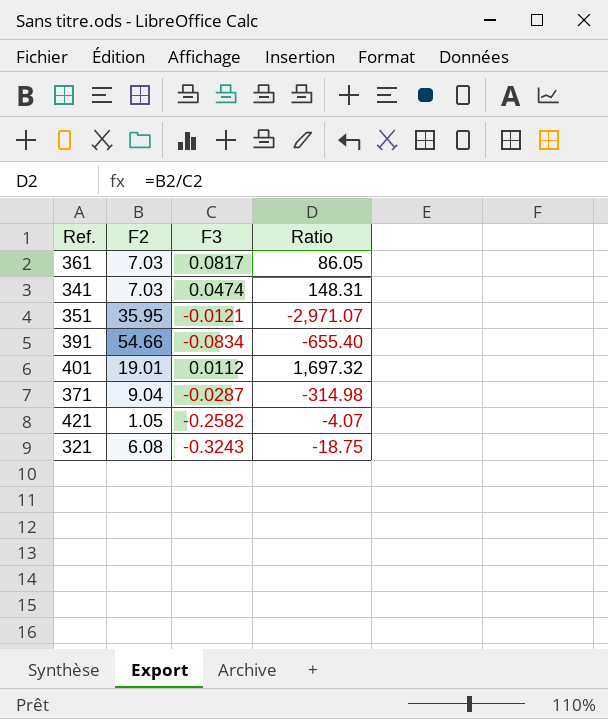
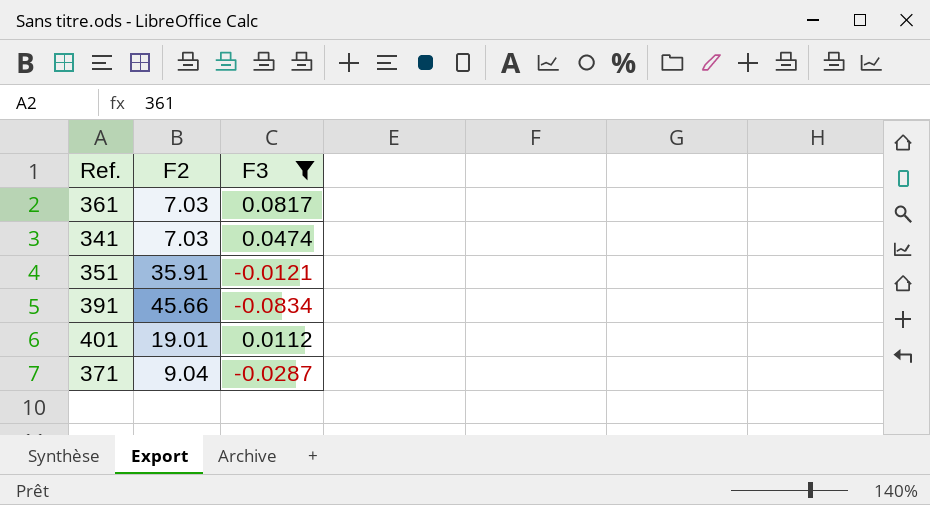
filter: none -> F3 >= -0.0834
column Ratio | formula: [F2] / [F3] -> none
351 | F2: 35.95 -> 35.91
391 | F2: 54.66 -> 45.66

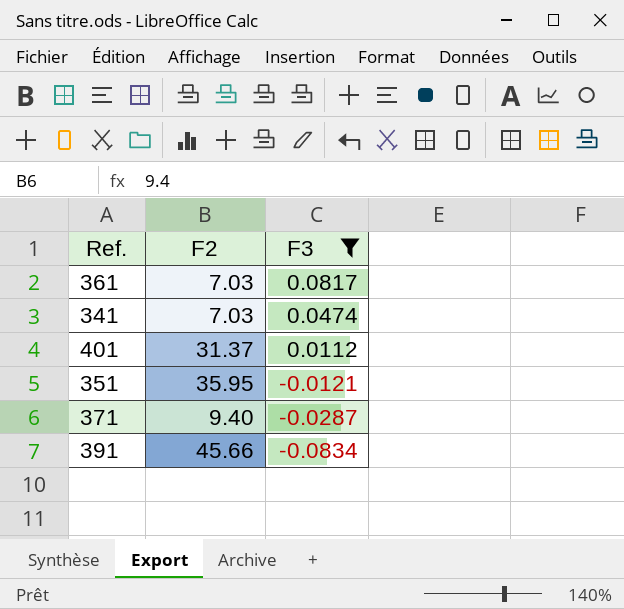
row order: none -> F3 descending
401 | F2: 19.01 -> 31.37
351 | F2: 35.91 -> 35.95
371 | F2: 9.04 -> 9.40

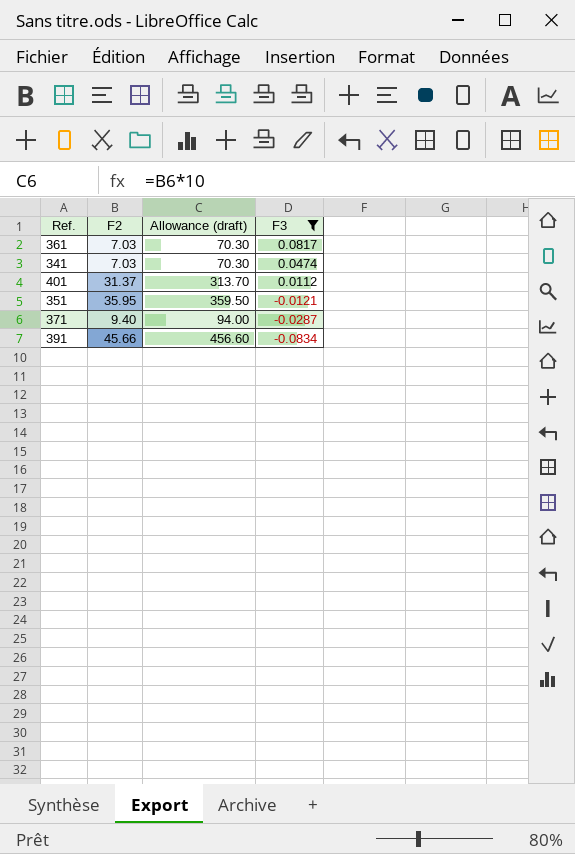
column Allowance (draft) | formula: none -> [F2] * 10

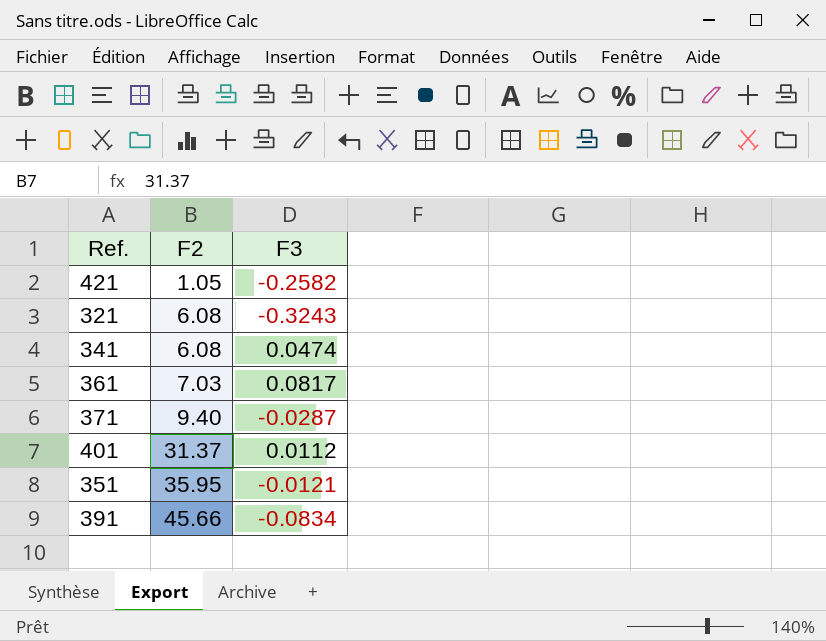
filter: F3 >= -0.0834 -> none
row order: F3 descending -> F2 ascending
column Allowance (draft) | formula: [F2] * 10 -> none
341 | F2: 7.03 -> 6.08

